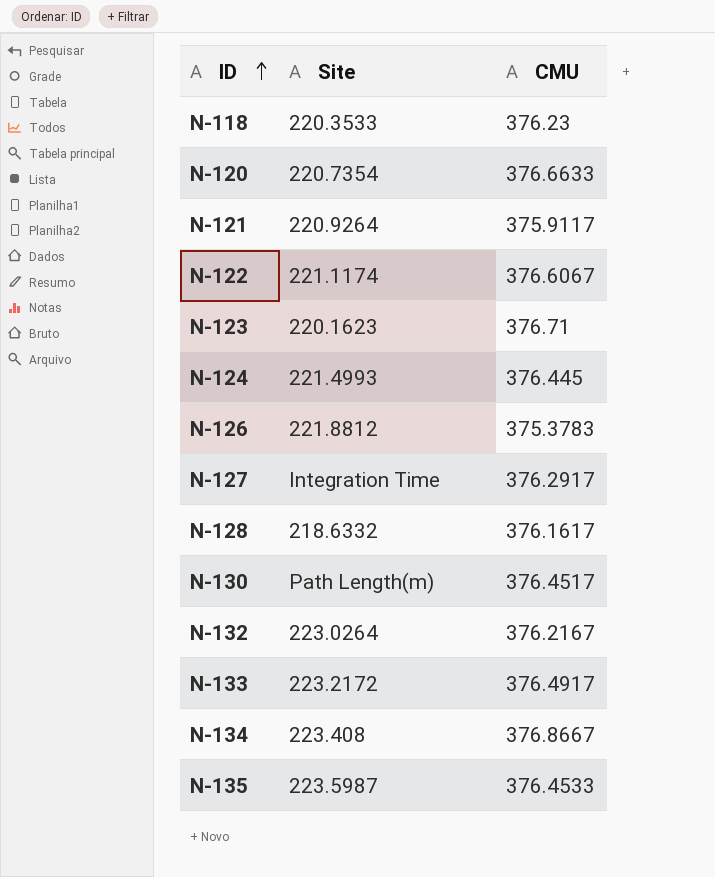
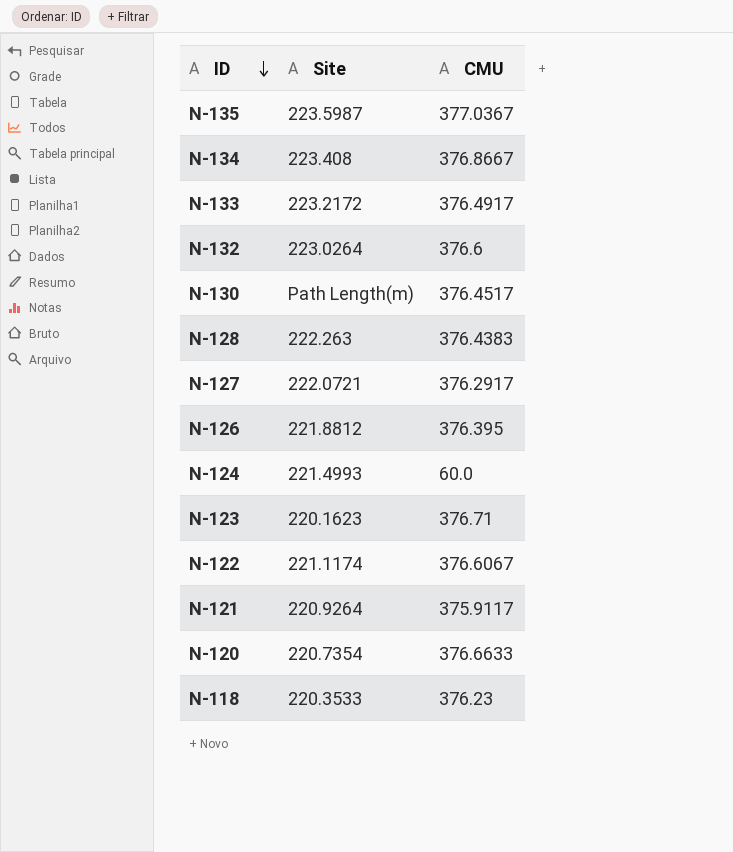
row order: ID ascending -> ID descending
N-135 | CMU: 376.4533 -> 377.0367
N-132 | CMU: 376.2167 -> 376.6
N-128 | Site: 218.6332 -> 222.263
N-128 | CMU: 376.1617 -> 376.4383
N-127 | Site: Integration Time -> 222.0721
N-126 | CMU: 375.3783 -> 376.395
N-124 | CMU: 376.445 -> 60.0

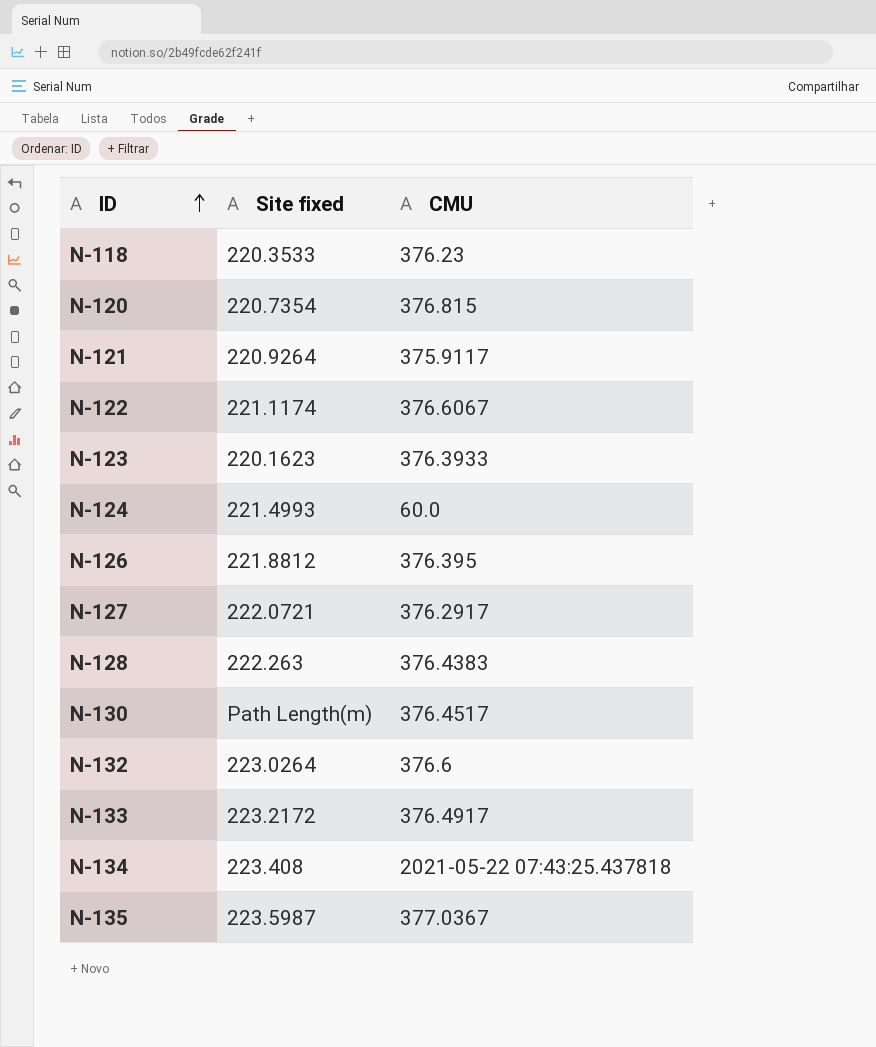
row order: ID descending -> ID ascending
column name: Site -> Site fixed
N-120 | CMU: 376.6633 -> 376.815
N-123 | CMU: 376.71 -> 376.3933
N-134 | CMU: 376.8667 -> 2021-05-22 07:43:25.437818

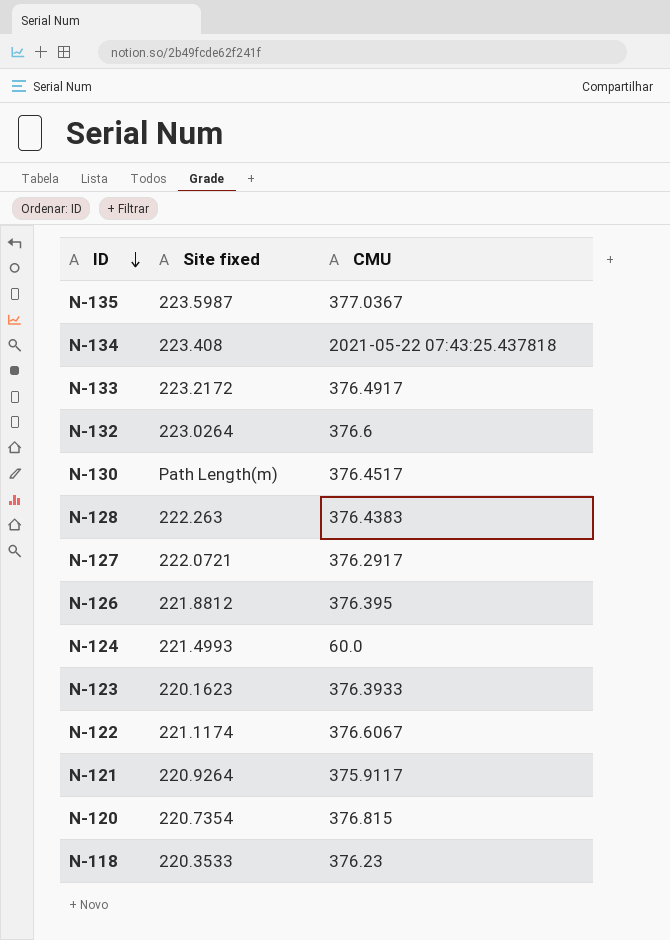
row order: ID ascending -> ID descending

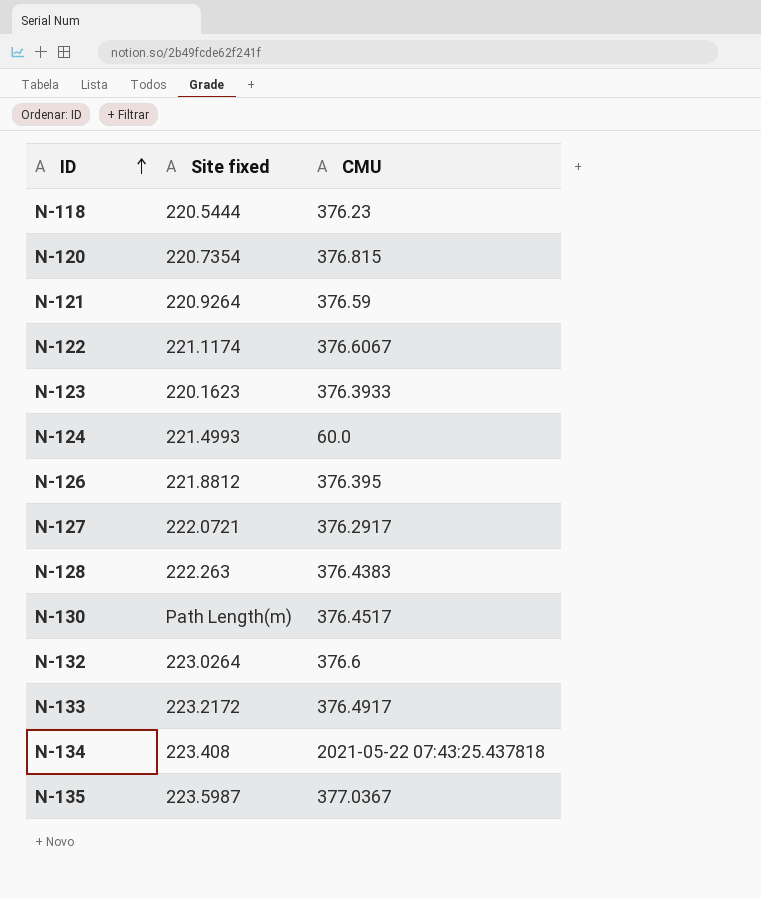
row order: ID descending -> ID ascending
N-118 | Site fixed: 220.3533 -> 220.5444
N-121 | CMU: 375.9117 -> 376.59

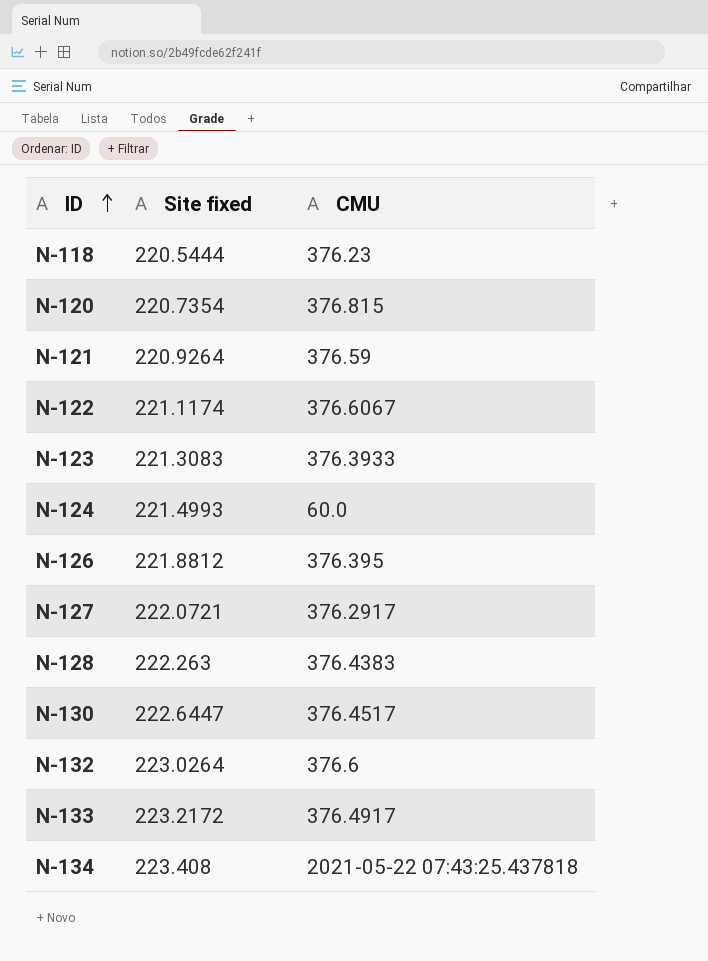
row N-135: 223.5987 | 377.0367 -> none
N-123 | Site fixed: 220.1623 -> 221.3083
N-130 | Site fixed: Path Length(m) -> 222.6447

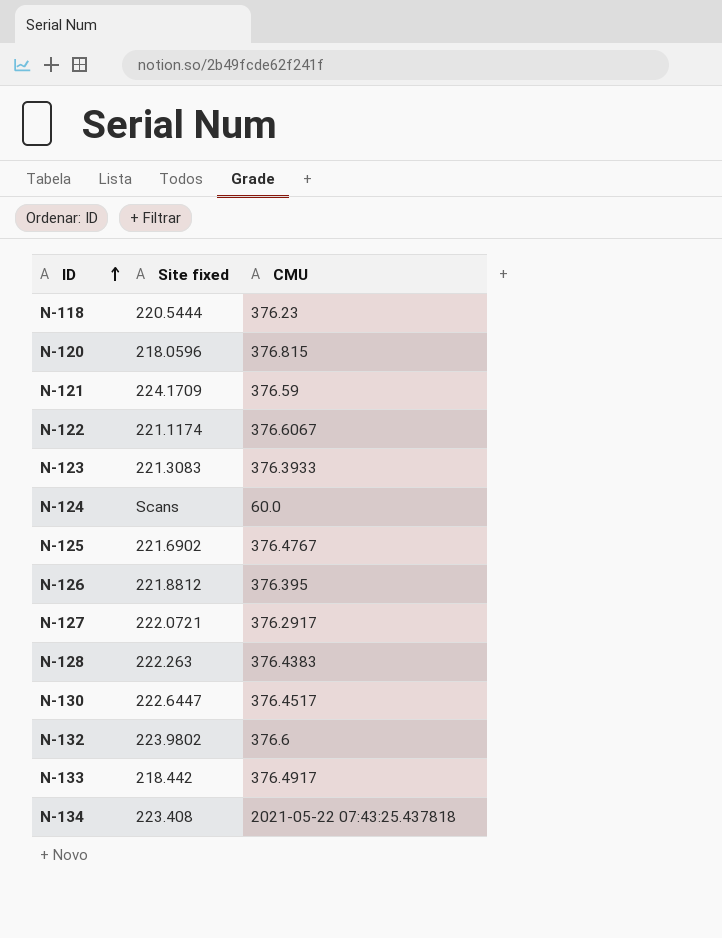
N-120 | Site fixed: 220.7354 -> 218.0596
N-121 | Site fixed: 220.9264 -> 224.1709
N-124 | Site fixed: 221.4993 -> Scans
row N-125: none -> 221.6902 | 376.4767
N-132 | Site fixed: 223.0264 -> 223.9802
N-133 | Site fixed: 223.2172 -> 218.442

